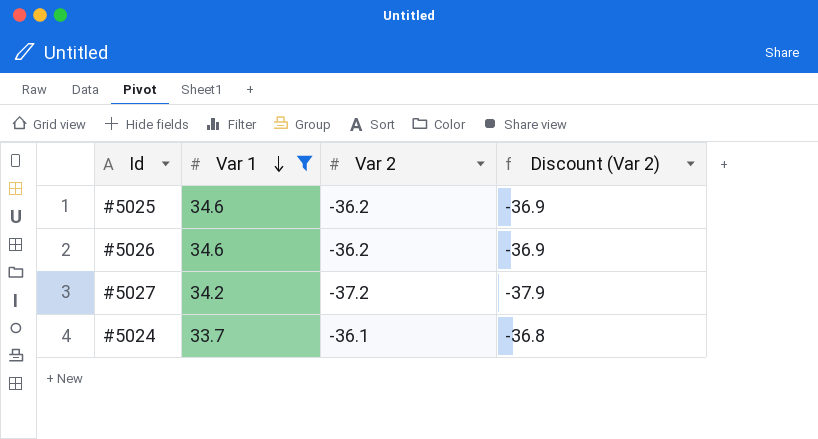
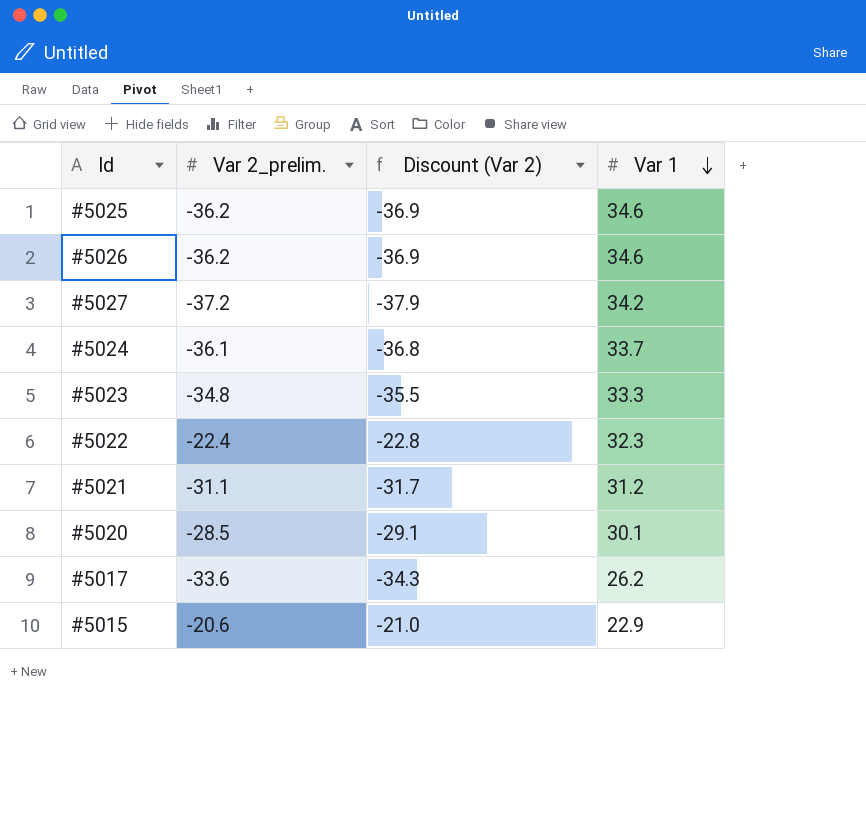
filter: Var 1 >= 33.7 -> none
column name: Var 2 -> Var 2_prelim.
column Var 1 | position: 2 -> 4

